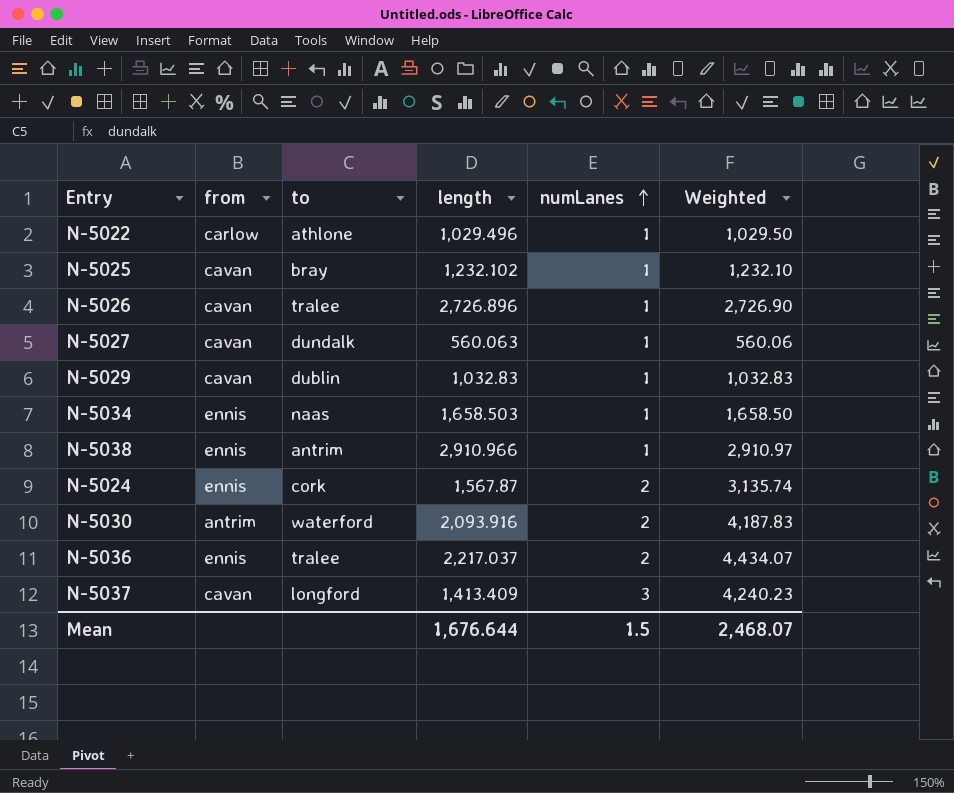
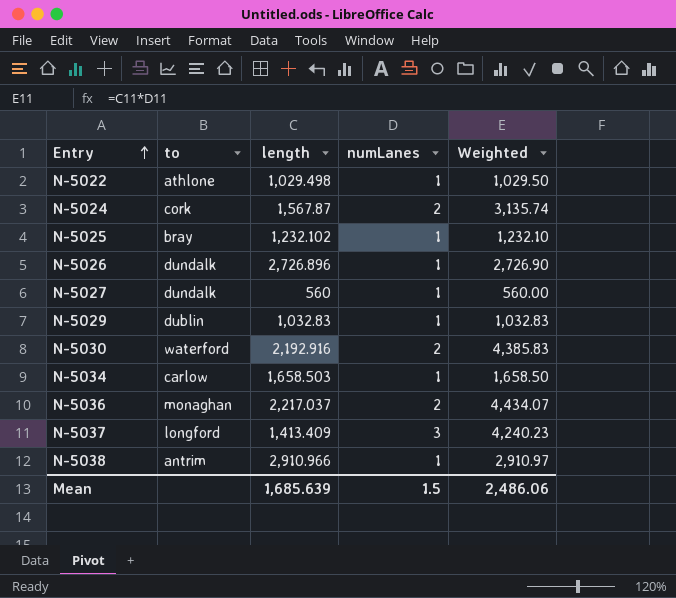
row order: numLanes ascending -> Entry ascending
column from | position: 2 -> none
N-5022 | length: 1,029.496 -> 1,029.498
N-5026 | to: tralee -> dundalk
N-5027 | length: 560.063 -> 560
N-5027 | Weighted: 560.06 -> 560.00
N-5030 | length: 2,093.916 -> 2,192.916
N-5030 | Weighted: 4,187.83 -> 4,385.83
N-5034 | to: naas -> carlow
N-5036 | to: tralee -> monaghan
Mean | length: 1,676.644 -> 1,685.639
Mean | Weighted: 2,468.07 -> 2,486.06

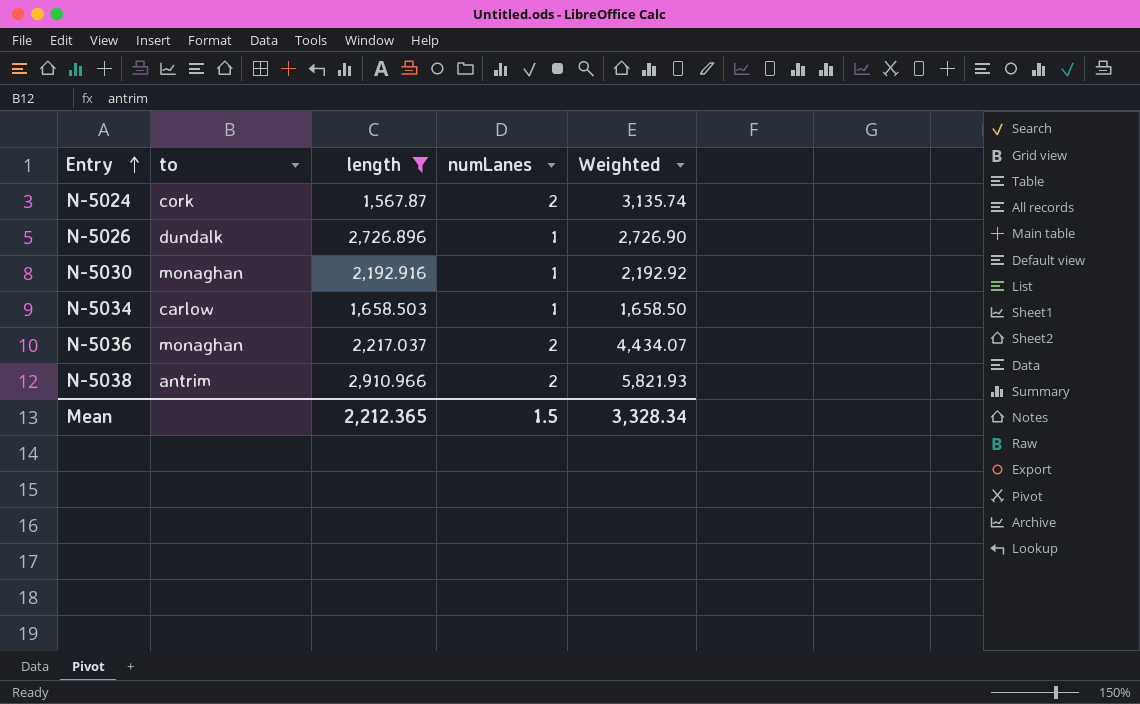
filter: none -> length >= 1,567.87
N-5030 | to: waterford -> monaghan
N-5030 | numLanes: 2 -> 1
N-5030 | Weighted: 4,385.83 -> 2,192.92
N-5038 | numLanes: 1 -> 2
N-5038 | Weighted: 2,910.97 -> 5,821.93
Mean | length: 1,685.639 -> 2,212.365
Mean | Weighted: 2,486.06 -> 3,328.34

